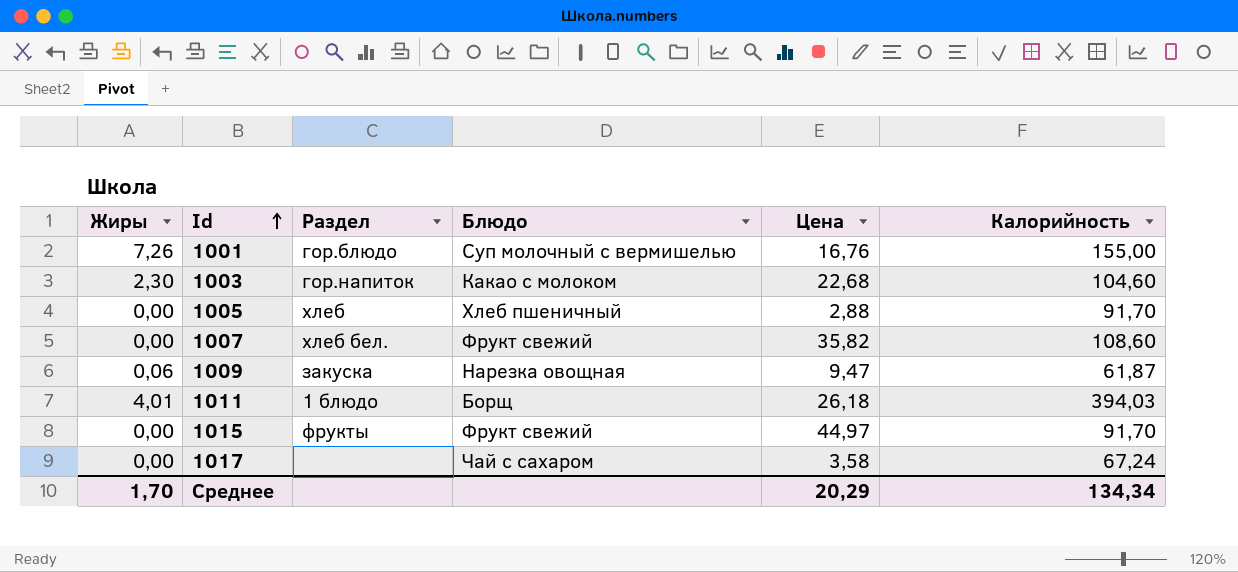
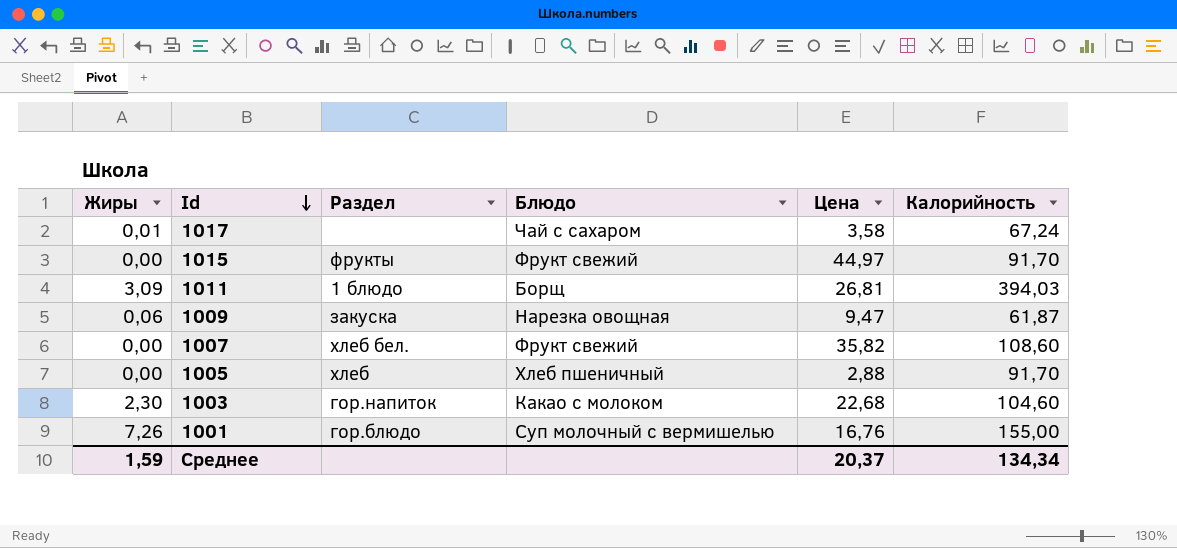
row order: Id ascending -> Id descending
1017 | Жиры: 0,00 -> 0,01
1011 | Жиры: 4,01 -> 3,09
1011 | Цена: 26,18 -> 26,81
Среднее | Жиры: 1,70 -> 1,59
Среднее | Цена: 20,29 -> 20,37

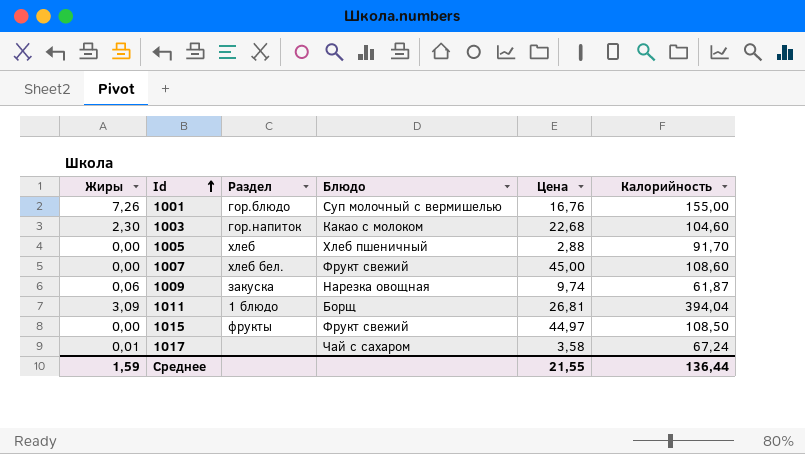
row order: Id descending -> Id ascending
1007 | Цена: 35,82 -> 45,00
1009 | Цена: 9,47 -> 9,74
1011 | Калорийность: 394,03 -> 394,04
1015 | Калорийность: 91,70 -> 108,50
Среднее | Цена: 20,37 -> 21,55
Среднее | Калорийность: 134,34 -> 136,44

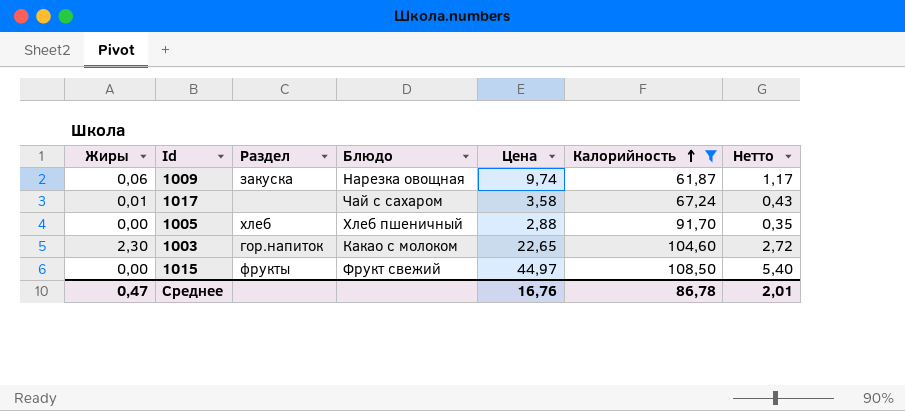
filter: none -> Калорийность <= 108,50
row order: Id ascending -> Калорийность ascending
column Нетто | formula: none -> [Цена] * 0,12
1003 | Цена: 22,68 -> 22,65
Среднее | Жиры: 1,59 -> 0,47
Среднее | Цена: 21,55 -> 16,76
Среднее | Калорийность: 136,44 -> 86,78

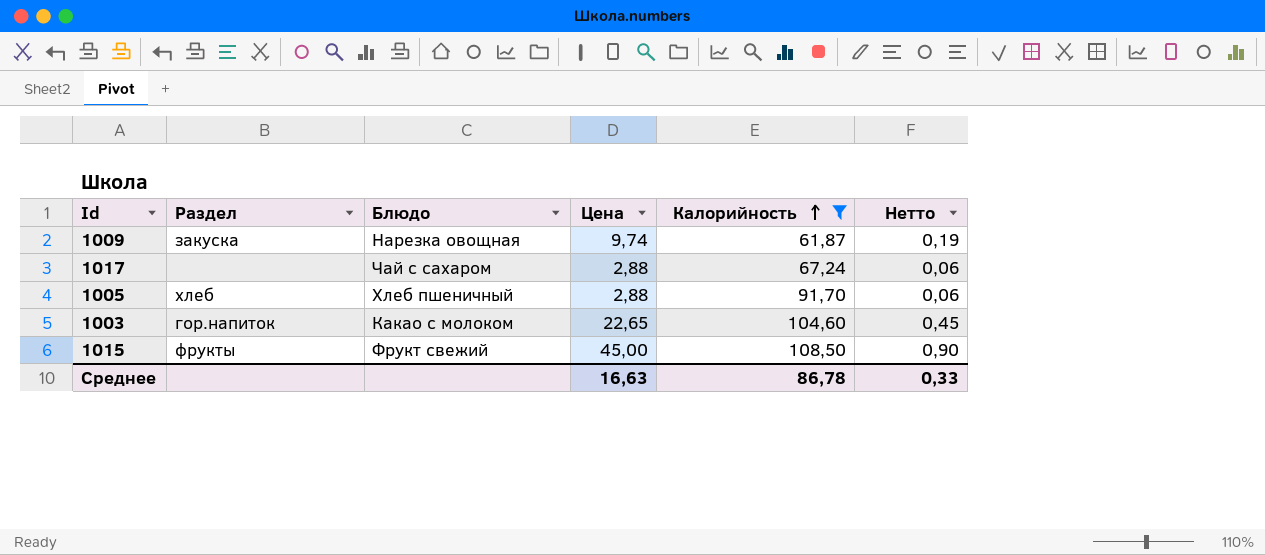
column Жиры | position: 1 -> none
column Нетто | formula: [Цена] * 0,12 -> [Цена] * 0,02
1017 | Цена: 3,58 -> 2,88
1015 | Цена: 44,97 -> 45,00
Среднее | Цена: 16,76 -> 16,63
Среднее | Нетто: 2,01 -> 0,33

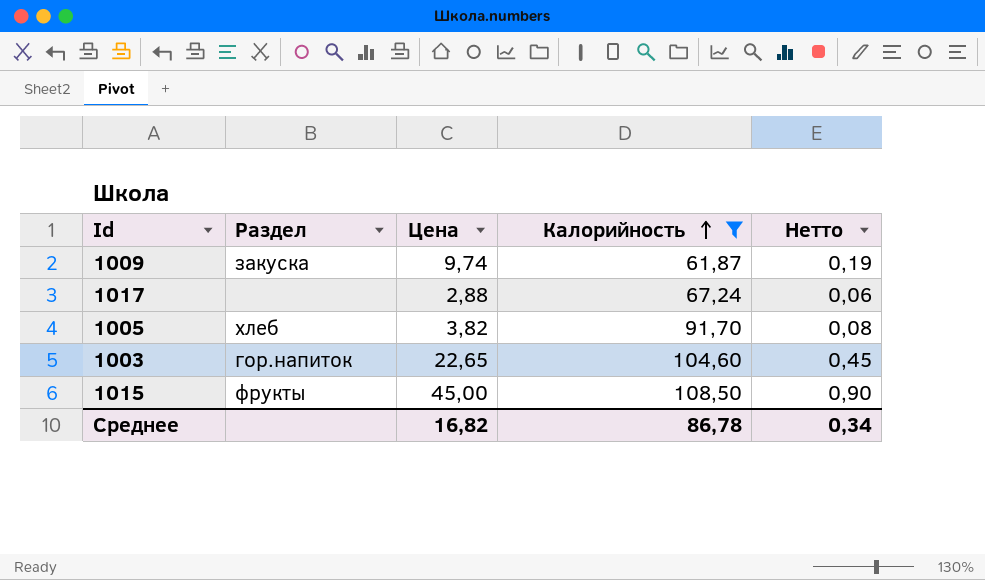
column Блюдо | position: 3 -> none
1005 | Цена: 2,88 -> 3,82
1005 | Нетто: 0,06 -> 0,08
Среднее | Цена: 16,63 -> 16,82
Среднее | Нетто: 0,33 -> 0,34

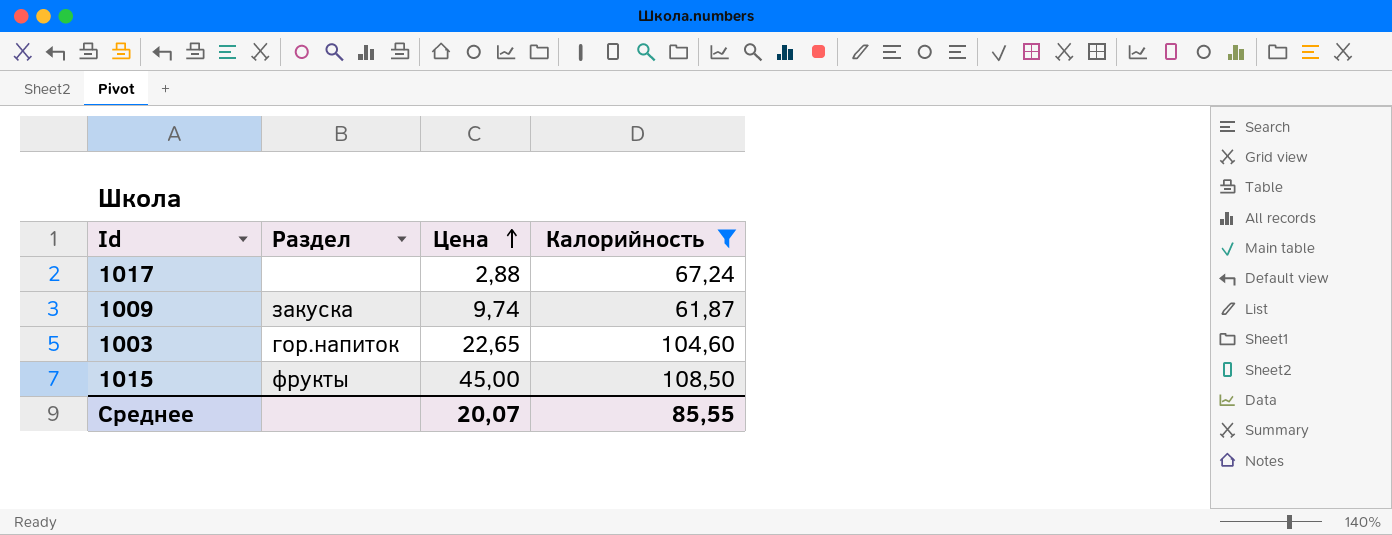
row order: Калорийность ascending -> Цена ascending
column Нетто | formula: [Цена] * 0,02 -> none
row 1005: хлеб | 3,82 | 91,70 | 0,08 -> none
Среднее | Цена: 16,82 -> 20,07
Среднее | Калорийность: 86,78 -> 85,55

